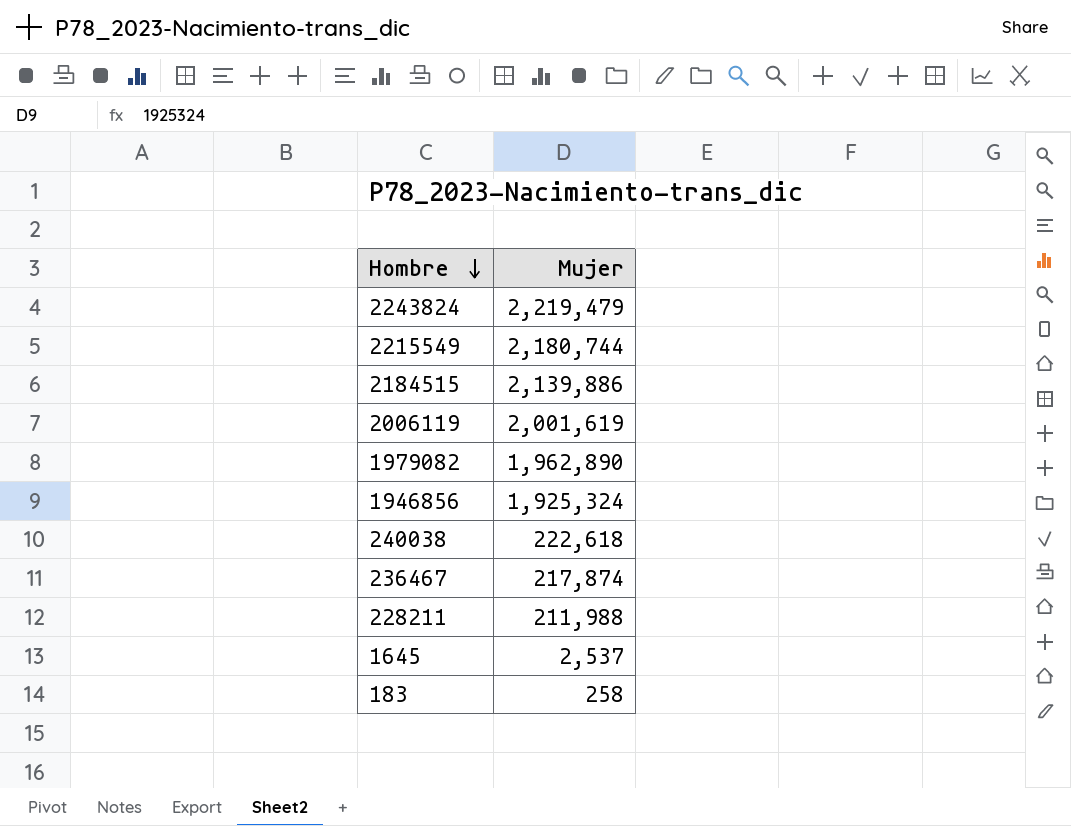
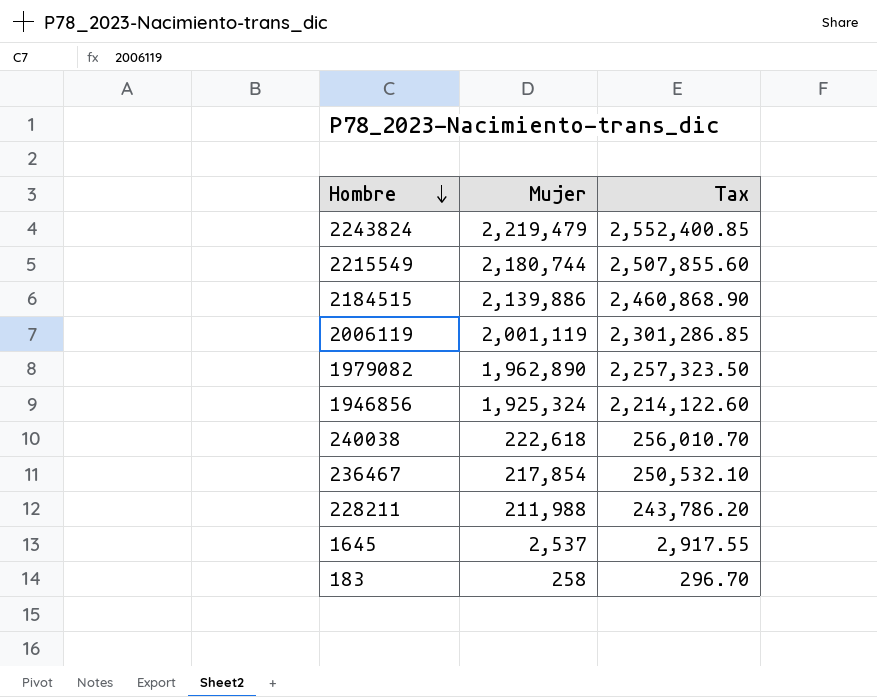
column Tax | formula: none -> [Mujer] * 1.15
2006119 | Mujer: 2,001,619 -> 2,001,119
236467 | Mujer: 217,874 -> 217,854

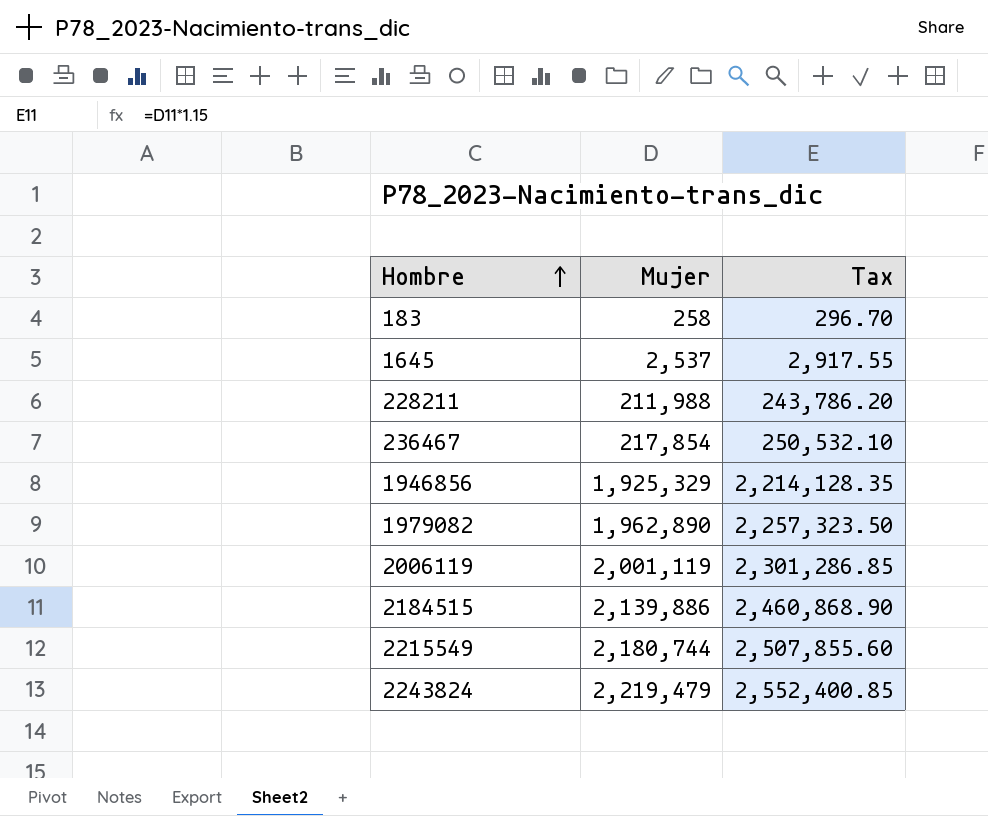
row order: Hombre descending -> Hombre ascending
row 240038: 222,618 | 256,010.70 -> none
1946856 | Mujer: 1,925,324 -> 1,925,329
1946856 | Tax: 2,214,122.60 -> 2,214,128.35

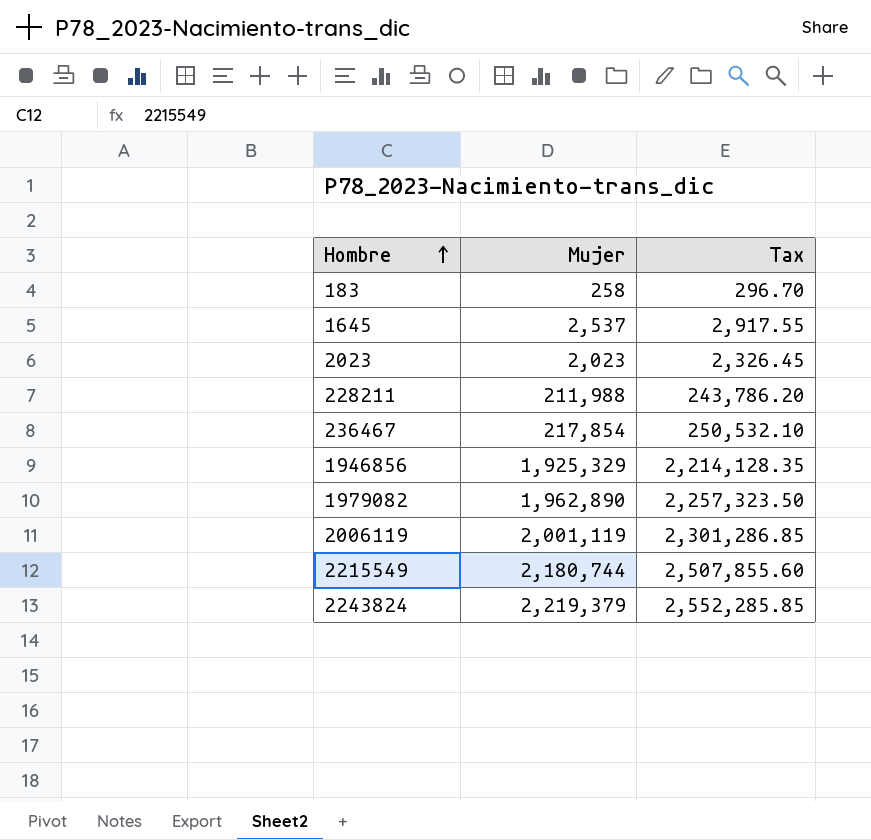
row 2184515: 2,139,886 | 2,460,868.90 -> none
row 2023: none -> 2,023 | 2,326.45
2243824 | Mujer: 2,219,479 -> 2,219,379
2243824 | Tax: 2,552,400.85 -> 2,552,285.85

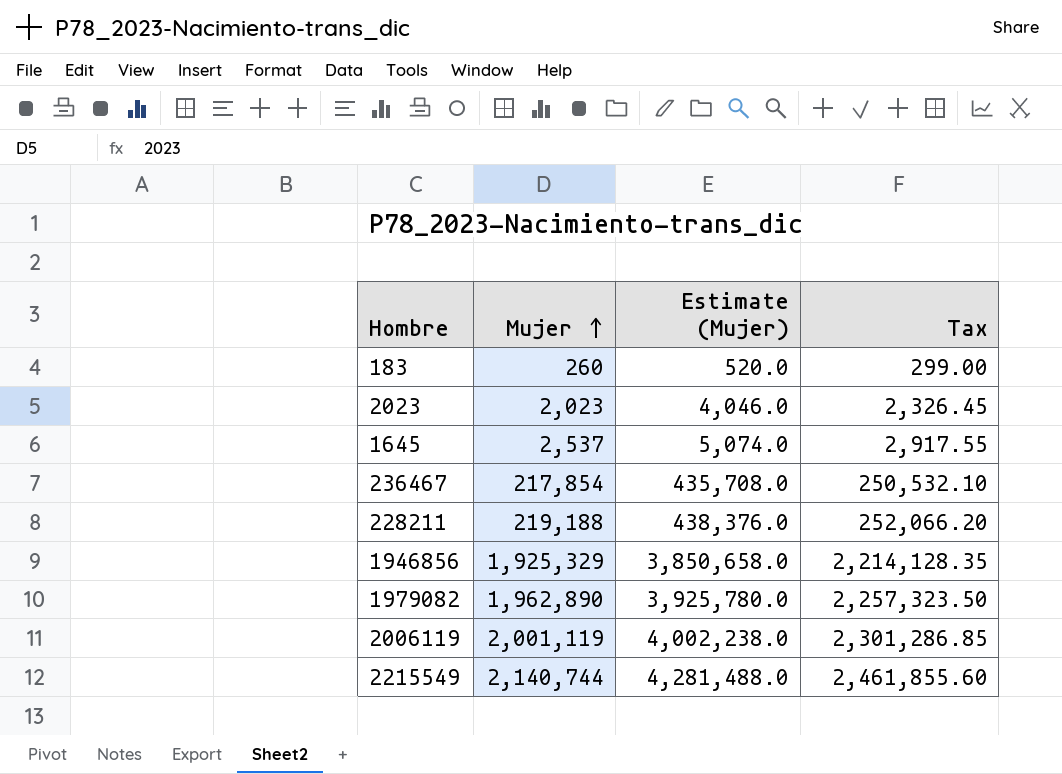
row order: Hombre ascending -> Mujer ascending
column Estimate (Mujer) | formula: none -> [Mujer] * 2
row 2243824: 2,219,379 | 2,552,285.85 -> none
183 | Mujer: 258 -> 260
183 | Tax: 296.70 -> 299.00
228211 | Mujer: 211,988 -> 219,188
228211 | Tax: 243,786.20 -> 252,066.20
2215549 | Mujer: 2,180,744 -> 2,140,744
2215549 | Tax: 2,507,855.60 -> 2,461,855.60

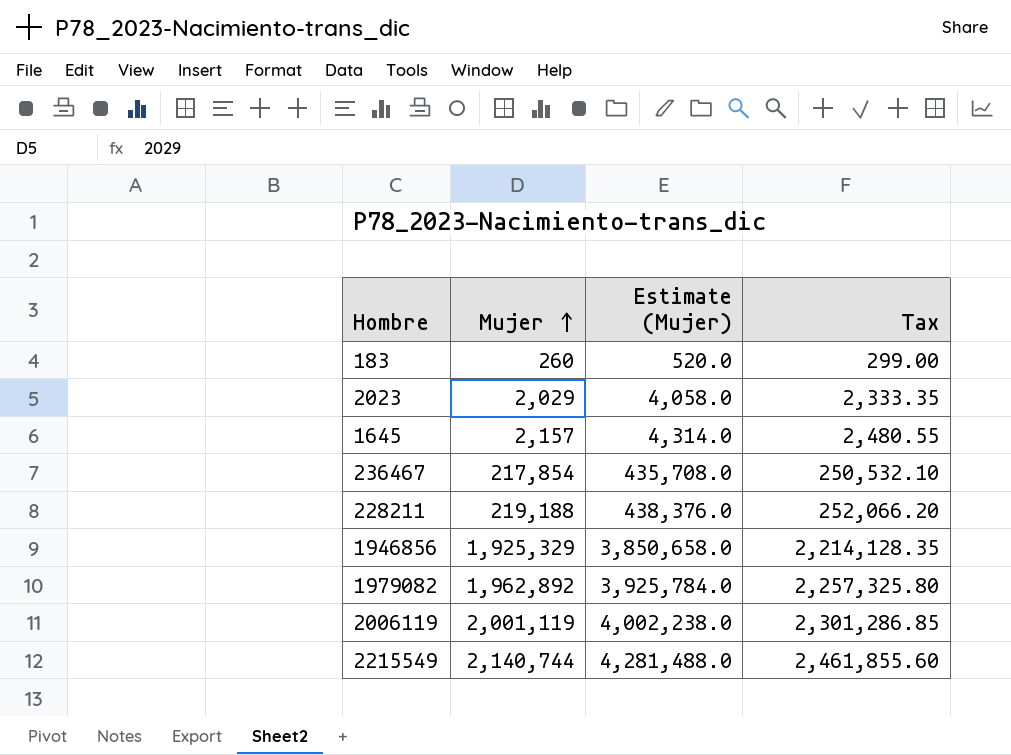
2023 | Mujer: 2,023 -> 2,029
2023 | Estimate (Mujer): 4,046.0 -> 4,058.0
2023 | Tax: 2,326.45 -> 2,333.35
1645 | Mujer: 2,537 -> 2,157
1645 | Estimate (Mujer): 5,074.0 -> 4,314.0
1645 | Tax: 2,917.55 -> 2,480.55
1979082 | Mujer: 1,962,890 -> 1,962,892
1979082 | Estimate (Mujer): 3,925,780.0 -> 3,925,784.0
1979082 | Tax: 2,257,323.50 -> 2,257,325.80

